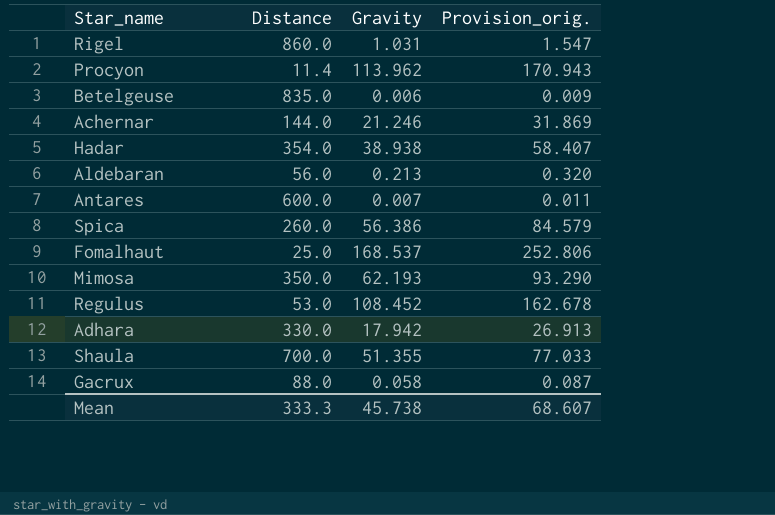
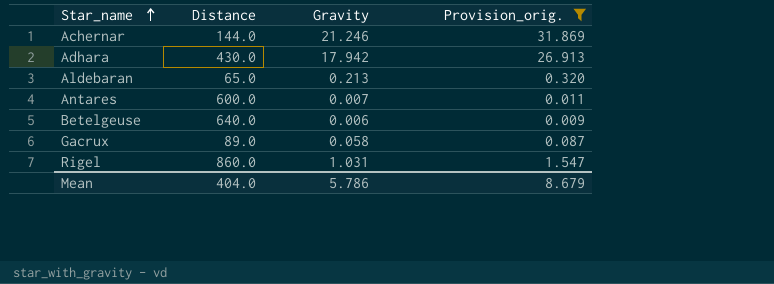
filter: none -> Provision_orig. <= 31.869
row order: none -> Star_name ascending
Adhara | Distance: 330.0 -> 430.0
Aldebaran | Distance: 56.0 -> 65.0
Betelgeuse | Distance: 835.0 -> 640.0
Gacrux | Distance: 88.0 -> 89.0
Mean | Distance: 333.3 -> 404.0
Mean | Gravity: 45.738 -> 5.786
Mean | Provision_orig.: 68.607 -> 8.679

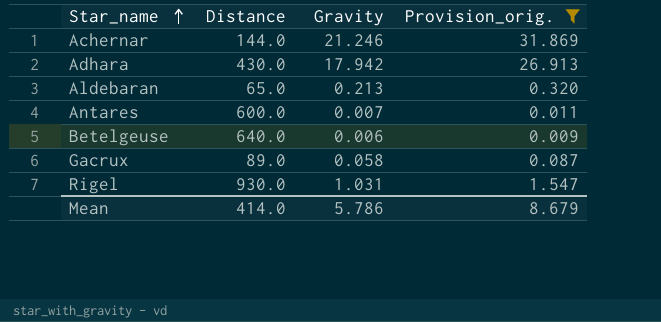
Rigel | Distance: 860.0 -> 930.0
Mean | Distance: 404.0 -> 414.0

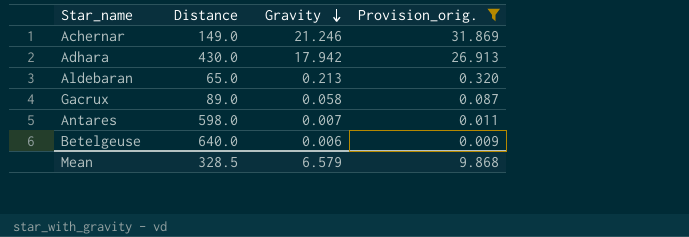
row order: Star_name ascending -> Gravity descending
row Rigel: 930.0 | 1.031 | 1.547 -> none
Achernar | Distance: 144.0 -> 149.0
Antares | Distance: 600.0 -> 598.0
Mean | Distance: 414.0 -> 328.5
Mean | Gravity: 5.786 -> 6.579
Mean | Provision_orig.: 8.679 -> 9.868

